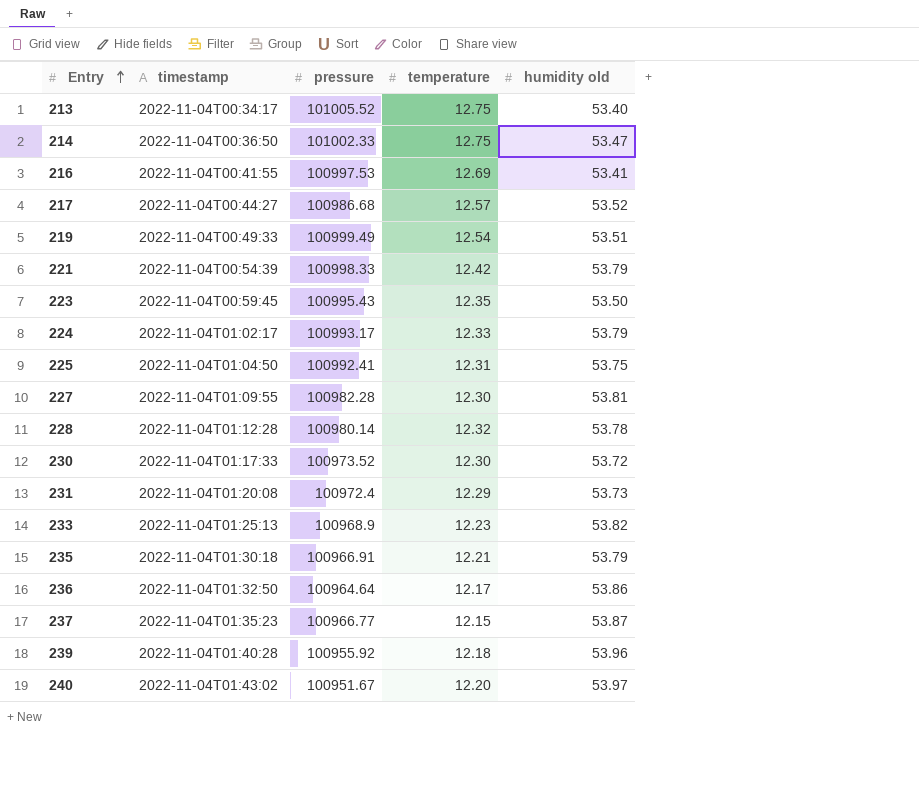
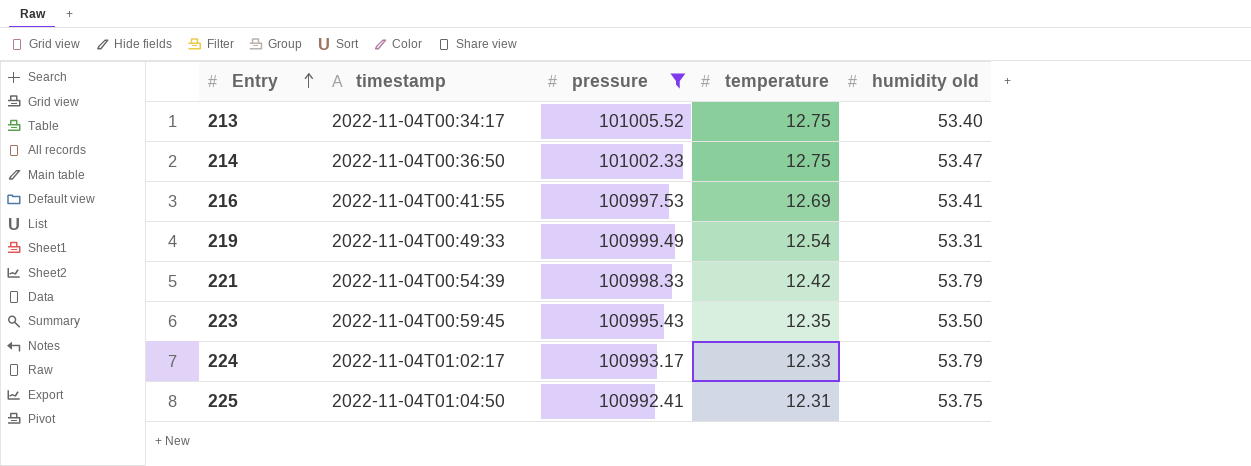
filter: none -> pressure >= 100992.41
219 | humidity old: 53.51 -> 53.31

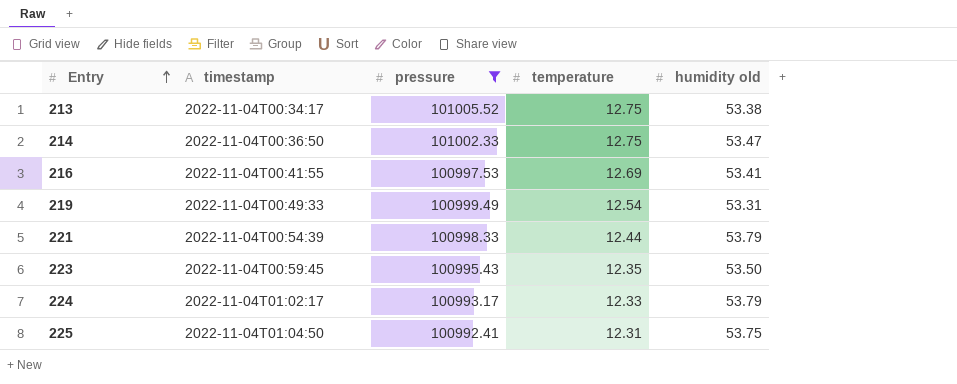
213 | humidity old: 53.40 -> 53.38
221 | temperature: 12.42 -> 12.44

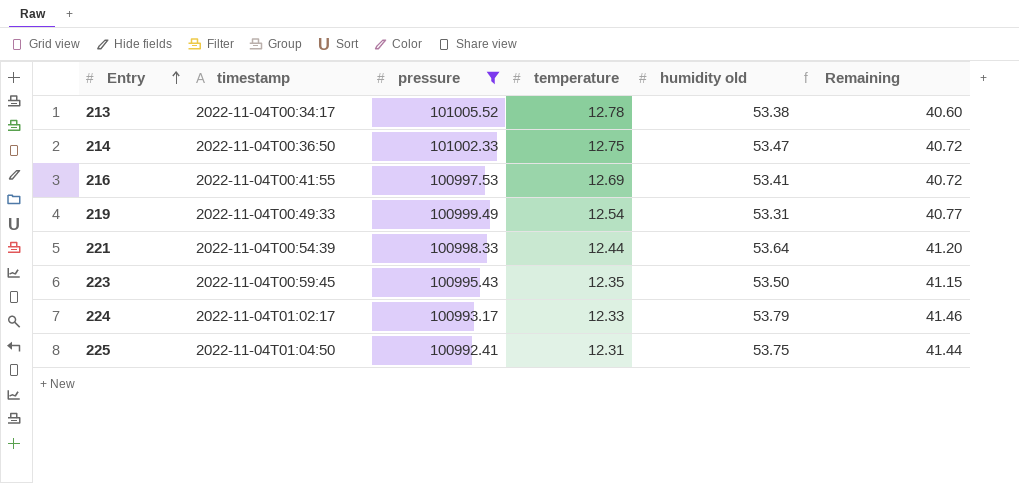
column Remaining | formula: none -> [humidity old] - [temperature]
213 | temperature: 12.75 -> 12.78
221 | humidity old: 53.79 -> 53.64

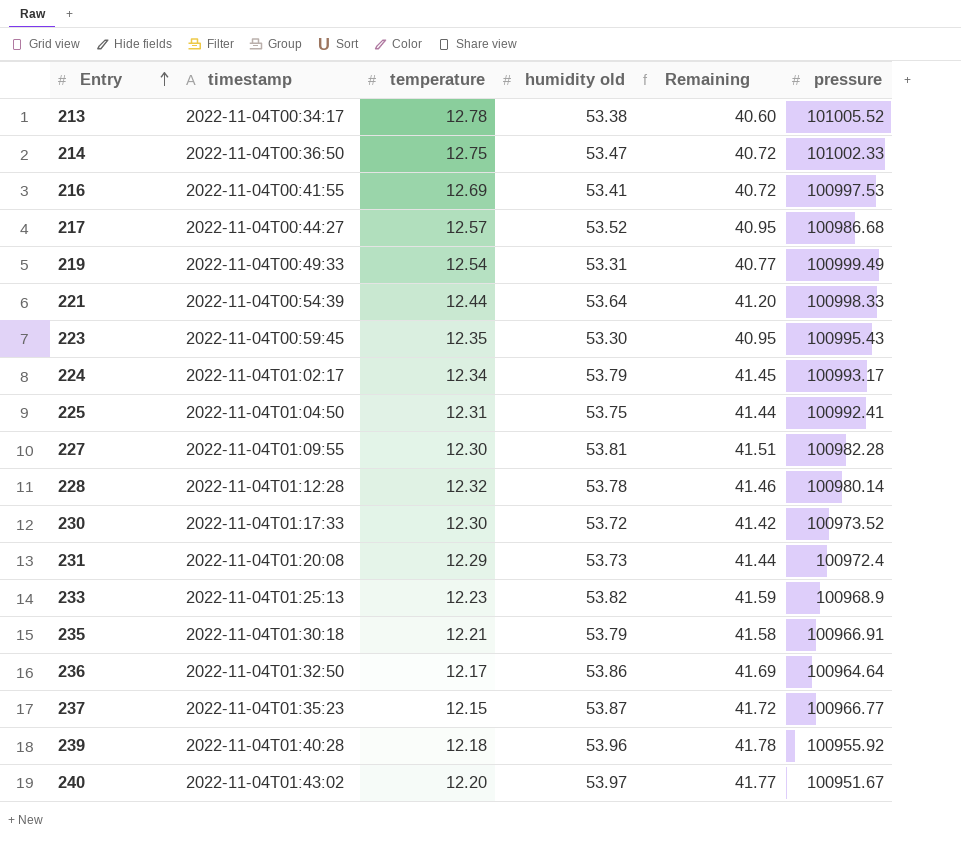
filter: pressure >= 100992.41 -> none
column pressure | position: 3 -> 6
223 | humidity old: 53.50 -> 53.30
223 | Remaining: 41.15 -> 40.95
224 | temperature: 12.33 -> 12.34
224 | Remaining: 41.46 -> 41.45

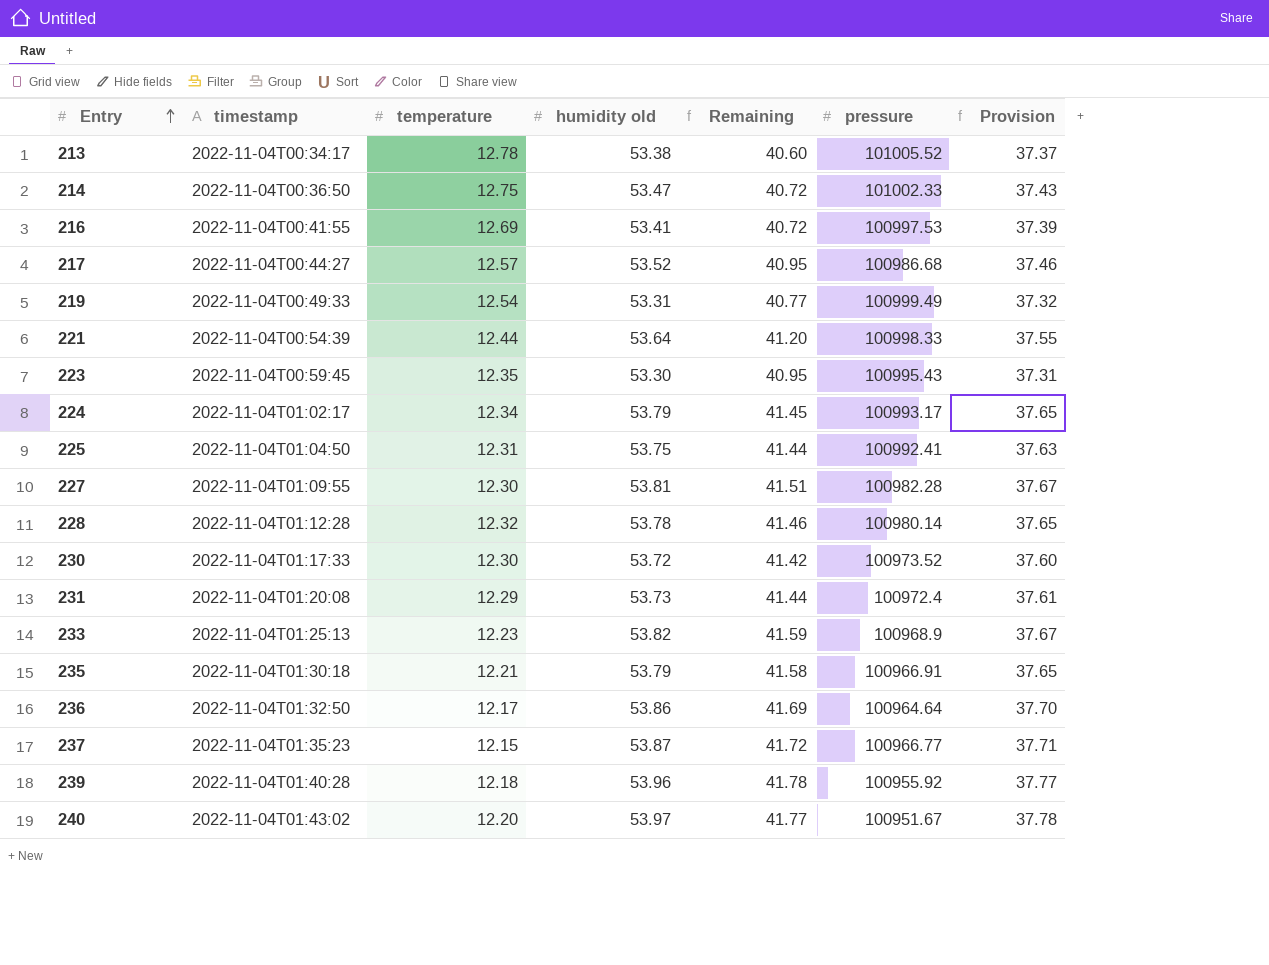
column Provision | formula: none -> [humidity old] * 0.7

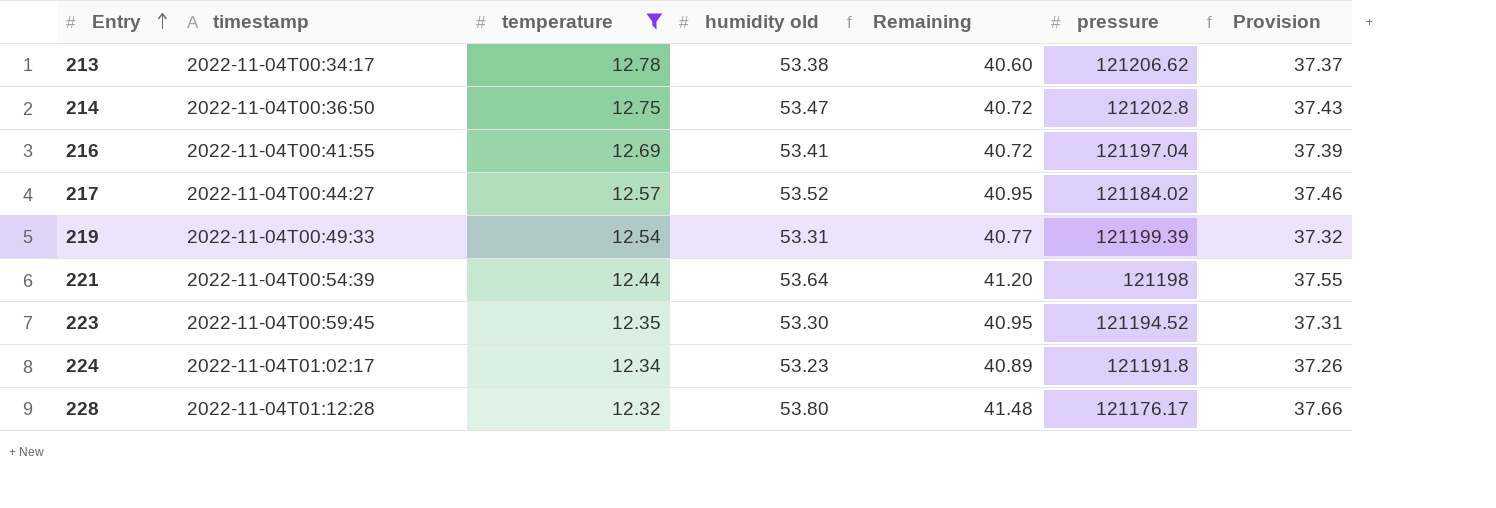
filter: none -> temperature >= 12.32
213 | pressure: 101005.52 -> 121206.62
214 | pressure: 101002.33 -> 121202.8
216 | pressure: 100997.53 -> 121197.04
217 | pressure: 100986.68 -> 121184.02
219 | pressure: 100999.49 -> 121199.39
221 | pressure: 100998.33 -> 121198
223 | pressure: 100995.43 -> 121194.52
224 | humidity old: 53.79 -> 53.23
224 | Remaining: 41.45 -> 40.89
224 | pressure: 100993.17 -> 121191.8
224 | Provision: 37.65 -> 37.26
228 | humidity old: 53.78 -> 53.80
228 | Remaining: 41.46 -> 41.48
228 | pressure: 100980.14 -> 121176.17
228 | Provision: 37.65 -> 37.66

